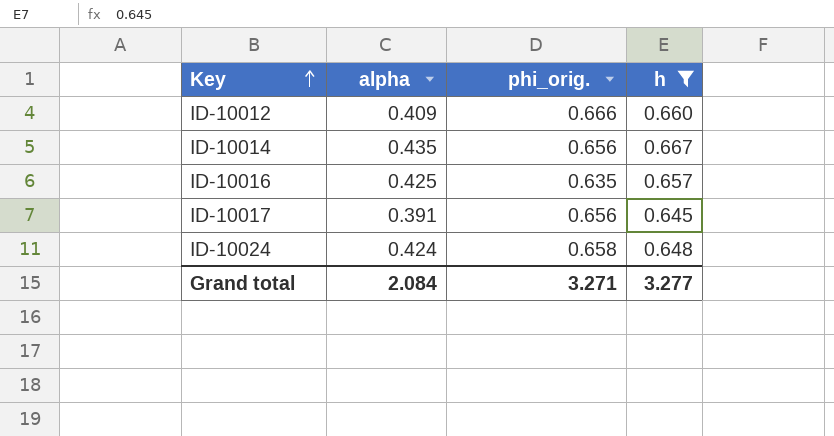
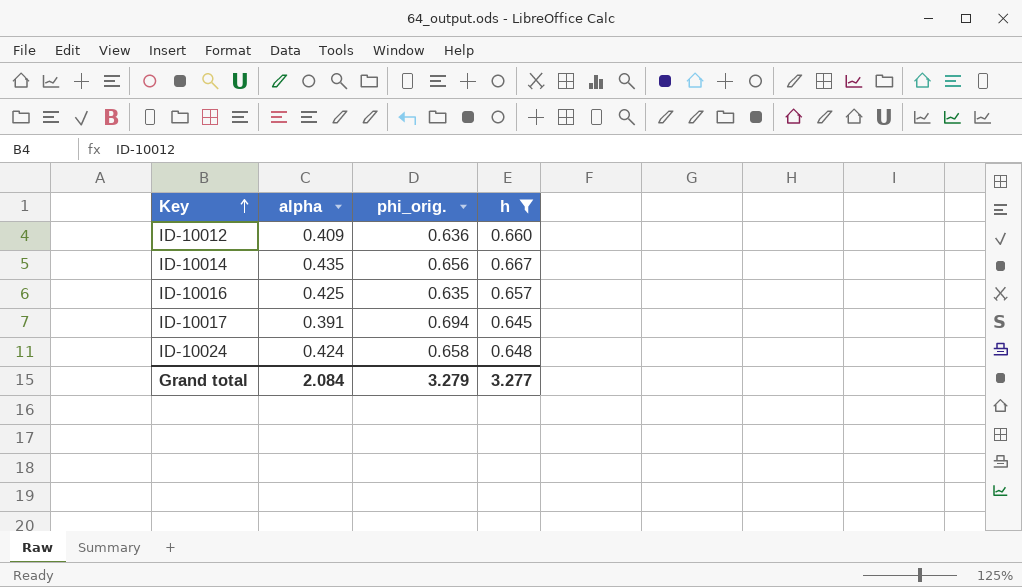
ID-10012 | phi_orig.: 0.666 -> 0.636
ID-10017 | phi_orig.: 0.656 -> 0.694
Grand total | phi_orig.: 3.271 -> 3.279

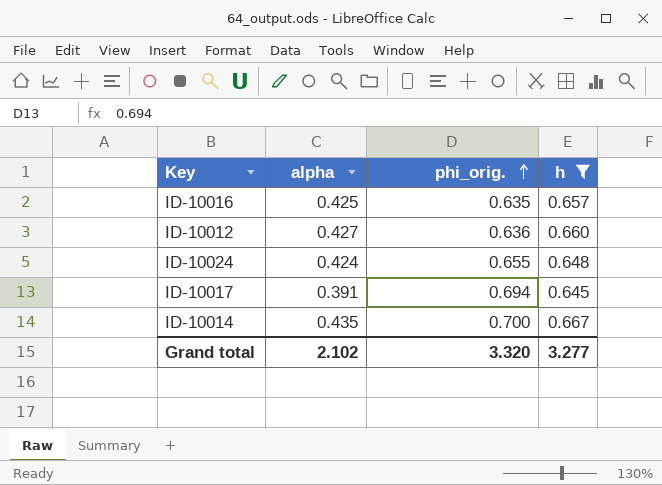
row order: Key ascending -> phi_orig. ascending
ID-10012 | alpha: 0.409 -> 0.427
ID-10024 | phi_orig.: 0.658 -> 0.655
ID-10014 | phi_orig.: 0.656 -> 0.700
Grand total | alpha: 2.084 -> 2.102
Grand total | phi_orig.: 3.279 -> 3.320

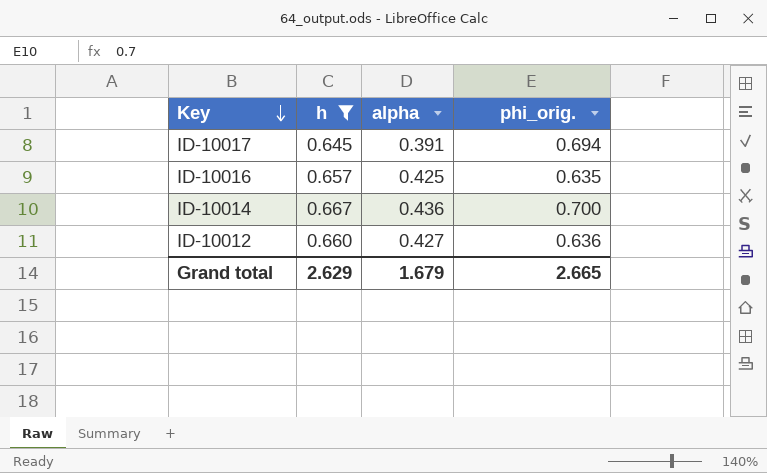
row order: phi_orig. ascending -> Key descending
column h | position: 4 -> 2
row ID-10024: 0.424 | 0.655 | 0.648 -> none
ID-10014 | alpha: 0.435 -> 0.436
Grand total | h: 3.277 -> 2.629
Grand total | alpha: 2.102 -> 1.679
Grand total | phi_orig.: 3.320 -> 2.665

